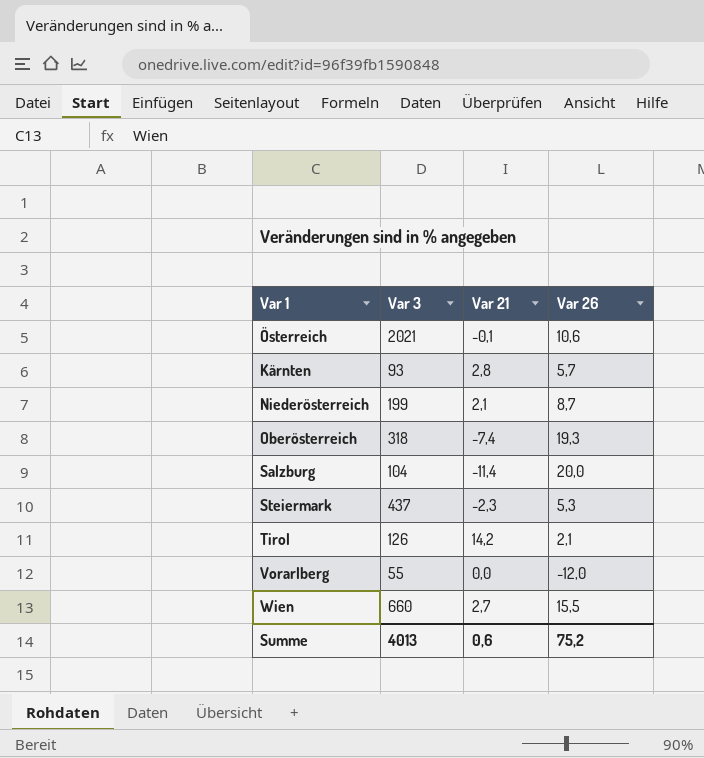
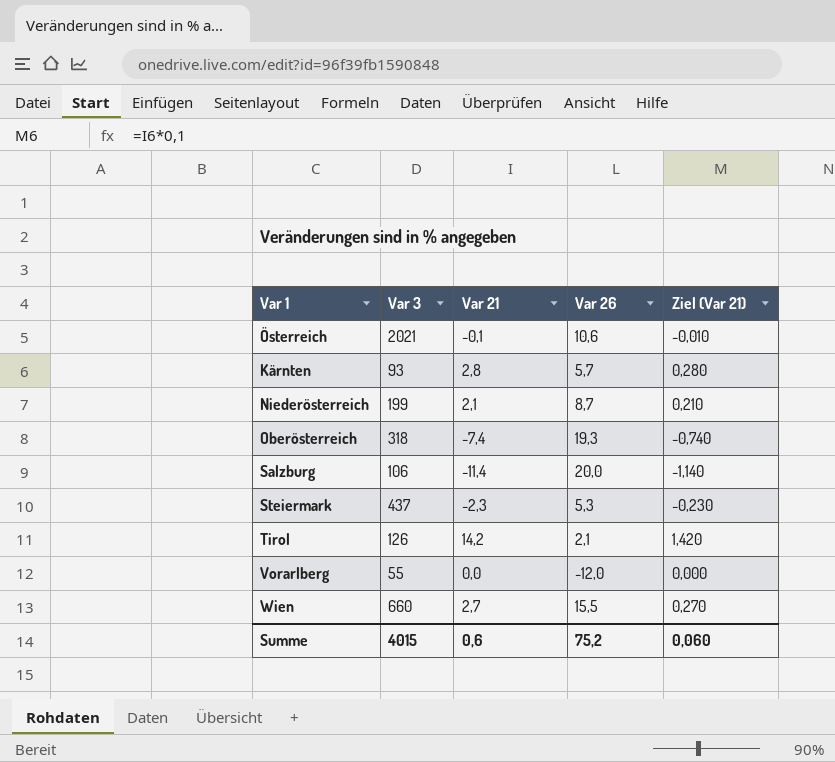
column Ziel (Var 21) | formula: none -> [Var 21] * 0,1
Salzburg | Var 3: 104 -> 106
Summe | Var 3: 4013 -> 4015

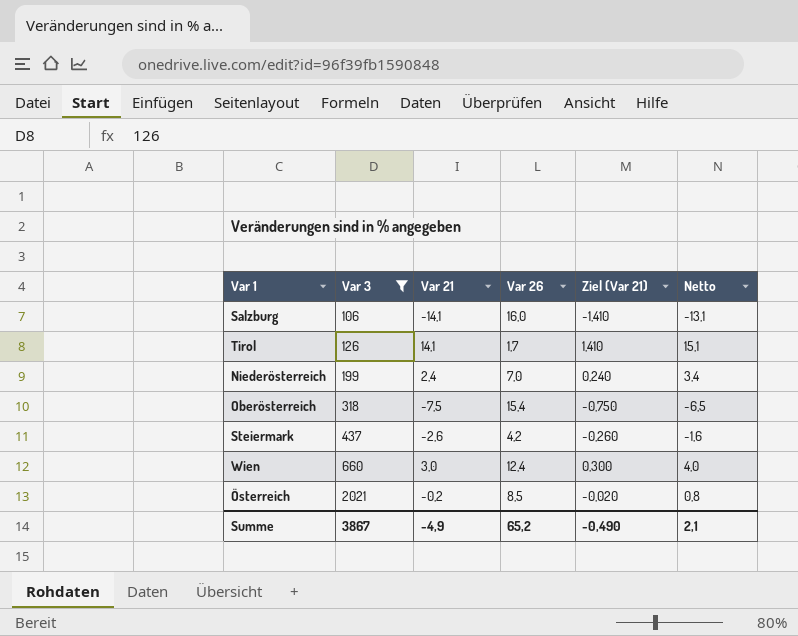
filter: none -> Var 3 >= 106
row order: none -> Var 3 ascending
column Netto | formula: none -> [Var 21] + 1
Salzburg | Var 21: -11,4 -> -14,1
Salzburg | Var 26: 20,0 -> 16,0
Salzburg | Ziel (Var 21): -1,140 -> -1,410
Tirol | Var 21: 14,2 -> 14,1
Tirol | Var 26: 2,1 -> 1,7
Tirol | Ziel (Var 21): 1,420 -> 1,410
Niederösterreich | Var 21: 2,1 -> 2,4
Niederösterreich | Var 26: 8,7 -> 7,0
Niederösterreich | Ziel (Var 21): 0,210 -> 0,240
Oberösterreich | Var 21: -7,4 -> -7,5
Oberösterreich | Var 26: 19,3 -> 15,4
Oberösterreich | Ziel (Var 21): -0,740 -> -0,750
Steiermark | Var 21: -2,3 -> -2,6
Steiermark | Var 26: 5,3 -> 4,2
Steiermark | Ziel (Var 21): -0,230 -> -0,260
Wien | Var 21: 2,7 -> 3,0
Wien | Var 26: 15,5 -> 12,4
Wien | Ziel (Var 21): 0,270 -> 0,300
Österreich | Var 21: -0,1 -> -0,2
Österreich | Var 26: 10,6 -> 8,5
Österreich | Ziel (Var 21): -0,010 -> -0,020
Summe | Var 3: 4015 -> 3867
Summe | Var 21: 0,6 -> -4,9
Summe | Var 26: 75,2 -> 65,2
Summe | Ziel (Var 21): 0,060 -> -0,490

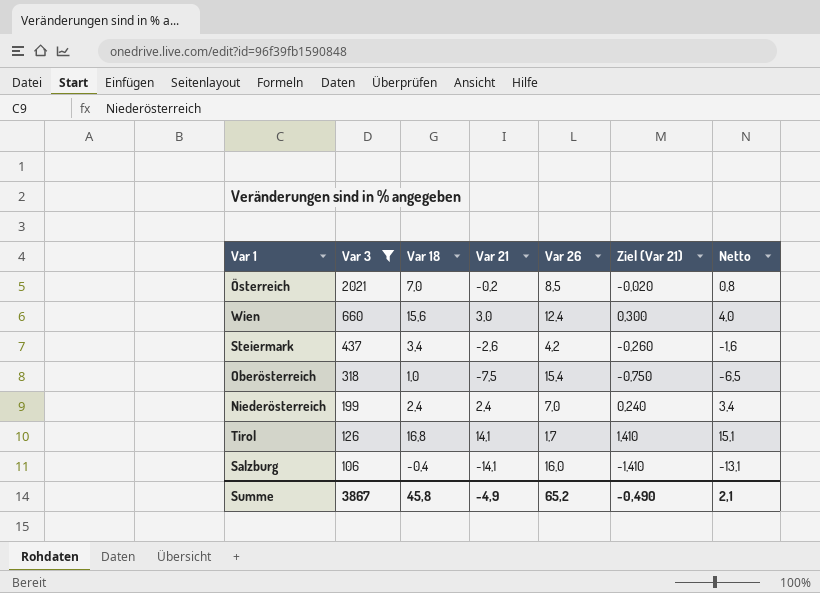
row order: Var 3 ascending -> Var 3 descending
column Var 18 | position: none -> 3

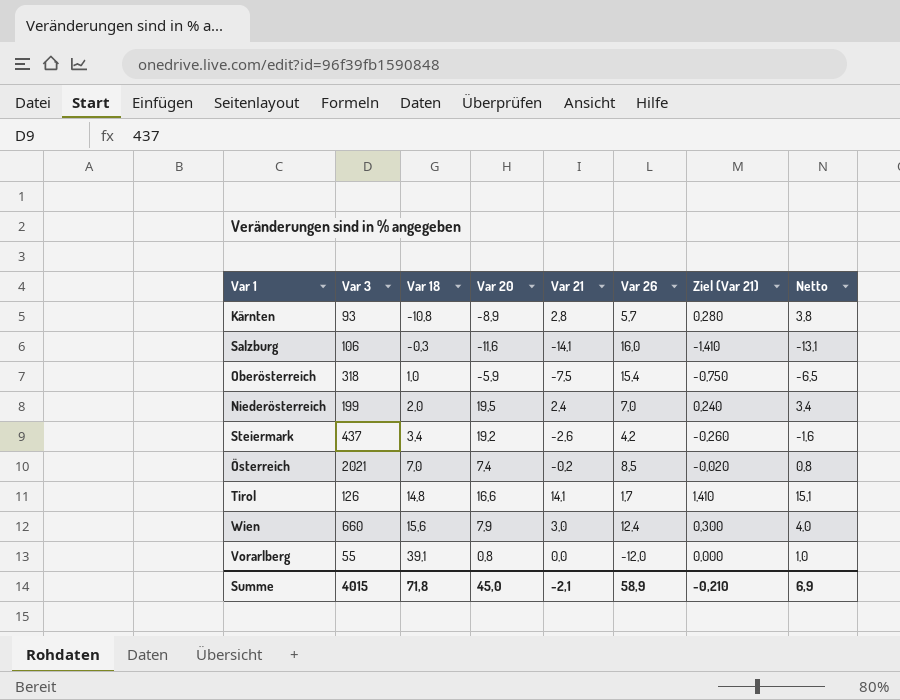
filter: Var 3 >= 106 -> none
row order: Var 3 descending -> Var 18 ascending
column Var 20 | position: none -> 4
Salzburg | Var 18: -0,4 -> -0,3
Niederösterreich | Var 18: 2,4 -> 2,0
Tirol | Var 18: 16,8 -> 14,8
Summe | Var 3: 3867 -> 4015
Summe | Var 18: 45,8 -> 71,8
Summe | Var 21: -4,9 -> -2,1
Summe | Var 26: 65,2 -> 58,9
Summe | Ziel (Var 21): -0,490 -> -0,210
Summe | Netto: 2,1 -> 6,9

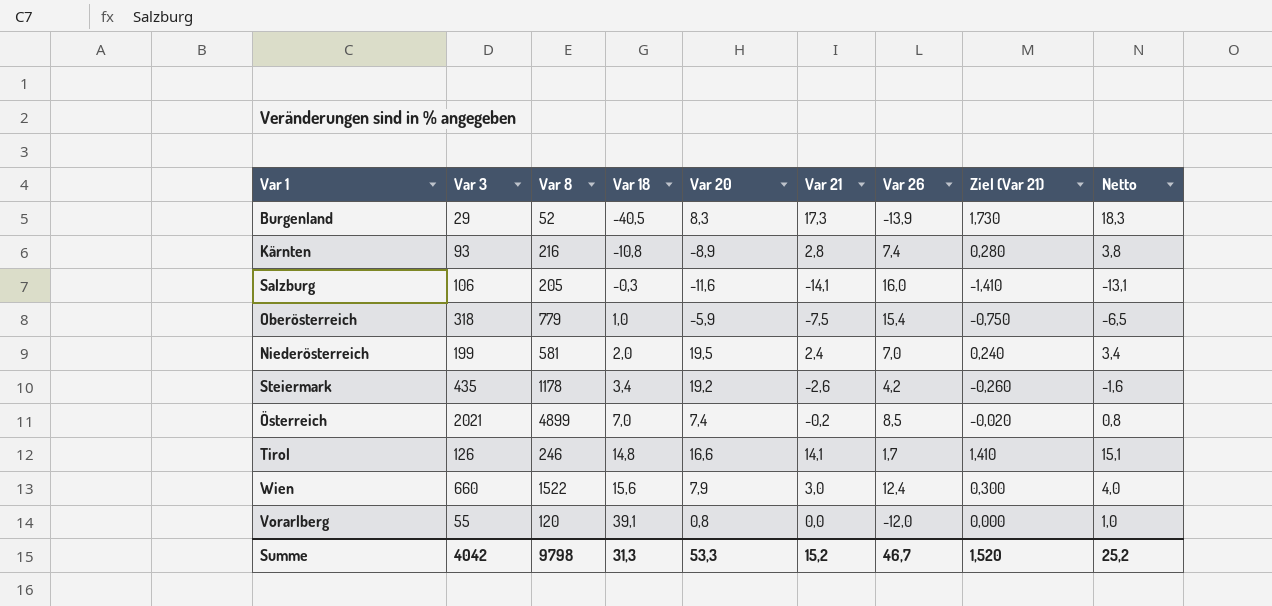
column Var 8 | position: none -> 3
row Burgenland: none -> 29 | 52 | -40,5 | 8,3 | 17,3 | -13,9 | 1,730 | 18,3
Kärnten | Var 26: 5,7 -> 7,4
Steiermark | Var 3: 437 -> 435
Summe | Var 3: 4015 -> 4042
Summe | Var 18: 71,8 -> 31,3
Summe | Var 20: 45,0 -> 53,3
Summe | Var 21: -2,1 -> 15,2
Summe | Var 26: 58,9 -> 46,7
Summe | Ziel (Var 21): -0,210 -> 1,520
Summe | Netto: 6,9 -> 25,2

